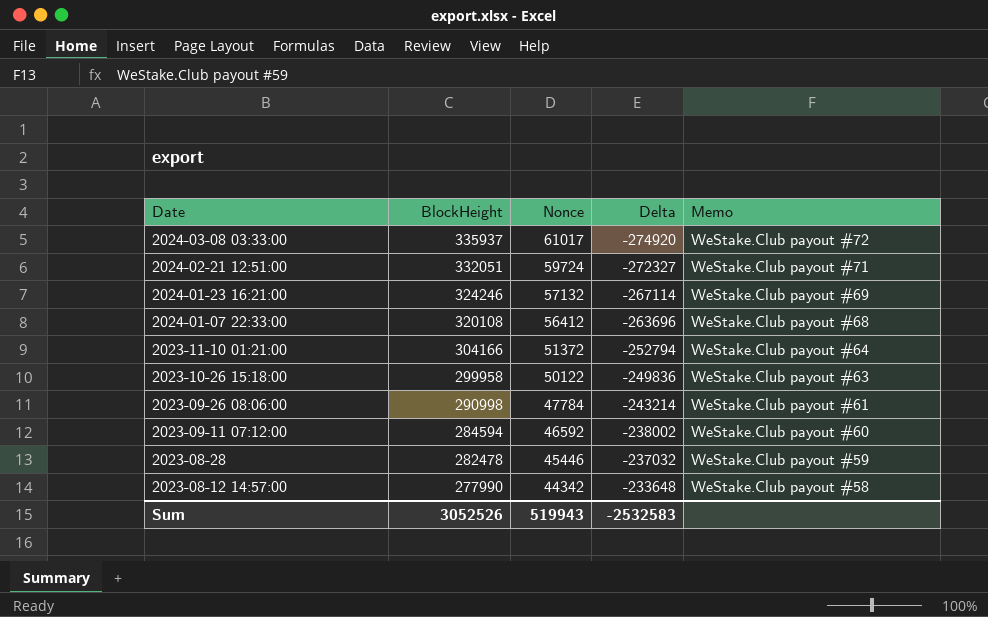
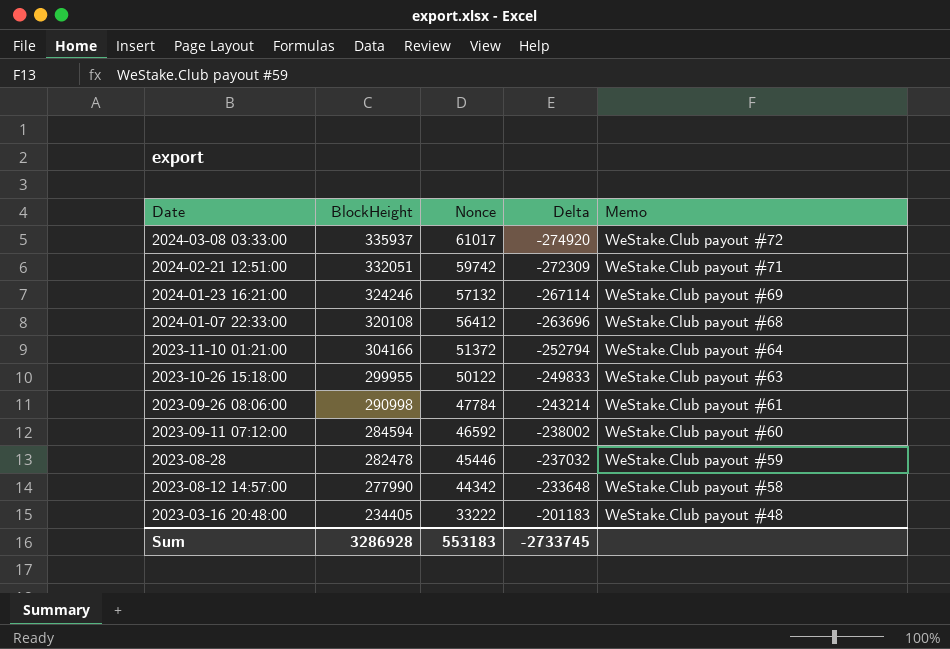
2024-02-21 12:51:00 | Nonce: 59724 -> 59742
2024-02-21 12:51:00 | Delta: -272327 -> -272309
2023-10-26 15:18:00 | BlockHeight: 299958 -> 299955
2023-10-26 15:18:00 | Delta: -249836 -> -249833
row 2023-03-16 20:48:00: none -> 234405 | 33222 | -201183 | WeStake.Club payout #48
Sum | BlockHeight: 3052526 -> 3286928
Sum | Nonce: 519943 -> 553183
Sum | Delta: -2532583 -> -2733745

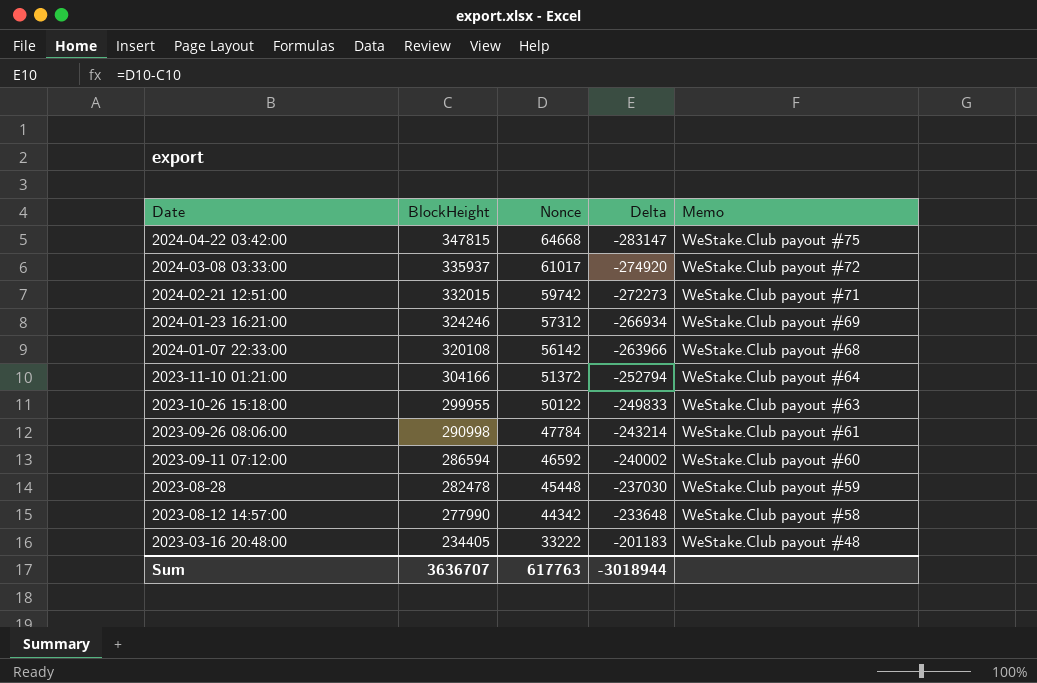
row 2024-04-22 03:42:00: none -> 347815 | 64668 | -283147 | WeStake.Club payout #75
2024-02-21 12:51:00 | BlockHeight: 332051 -> 332015
2024-02-21 12:51:00 | Delta: -272309 -> -272273
2024-01-23 16:21:00 | Nonce: 57132 -> 57312
2024-01-23 16:21:00 | Delta: -267114 -> -266934
2024-01-07 22:33:00 | Nonce: 56412 -> 56142
2024-01-07 22:33:00 | Delta: -263696 -> -263966
2023-09-11 07:12:00 | BlockHeight: 284594 -> 286594
2023-09-11 07:12:00 | Delta: -238002 -> -240002
2023-08-28 | Nonce: 45446 -> 45448
2023-08-28 | Delta: -237032 -> -237030
Sum | BlockHeight: 3286928 -> 3636707
Sum | Nonce: 553183 -> 617763
Sum | Delta: -2733745 -> -3018944

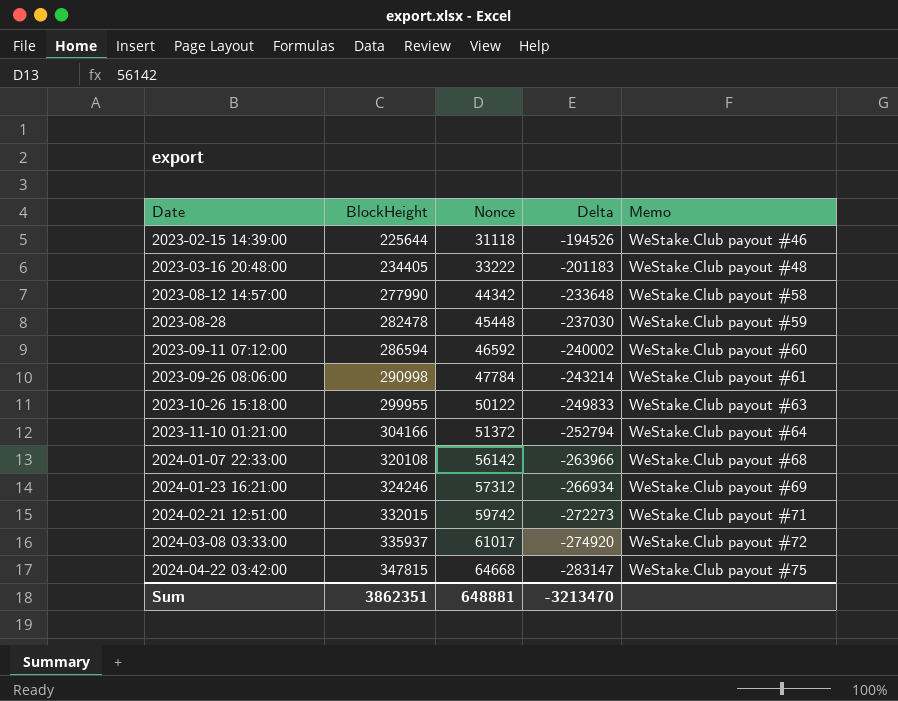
row order: Date descending -> Date ascending
row 2023-02-15 14:39:00: none -> 225644 | 31118 | -194526 | WeStake.Club payout #46
Sum | BlockHeight: 3636707 -> 3862351
Sum | Nonce: 617763 -> 648881
Sum | Delta: -3018944 -> -3213470

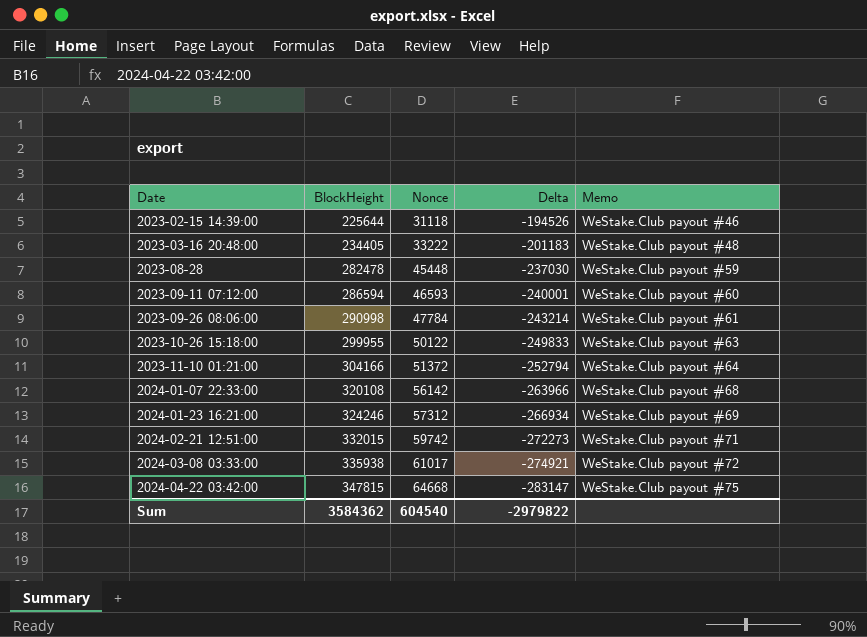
row 2023-08-12 14:57:00: 277990 | 44342 | -233648 | WeStake.Club payout #58 -> none
2023-09-11 07:12:00 | Nonce: 46592 -> 46593
2023-09-11 07:12:00 | Delta: -240002 -> -240001
2024-03-08 03:33:00 | BlockHeight: 335937 -> 335938
2024-03-08 03:33:00 | Delta: -274920 -> -274921
Sum | BlockHeight: 3862351 -> 3584362
Sum | Nonce: 648881 -> 604540
Sum | Delta: -3213470 -> -2979822

